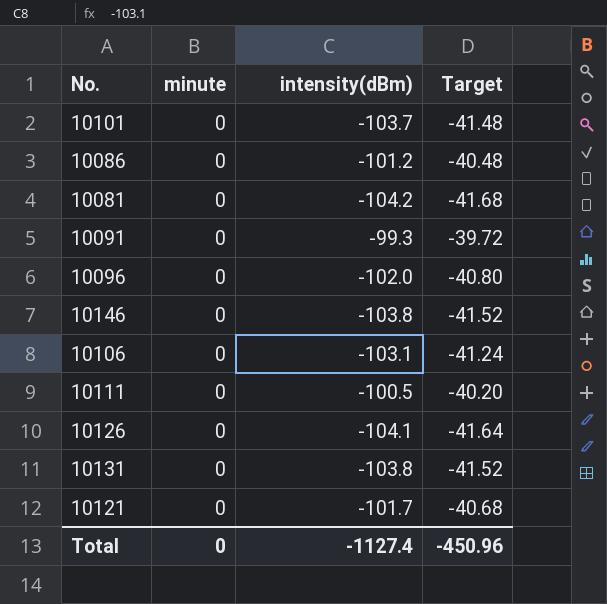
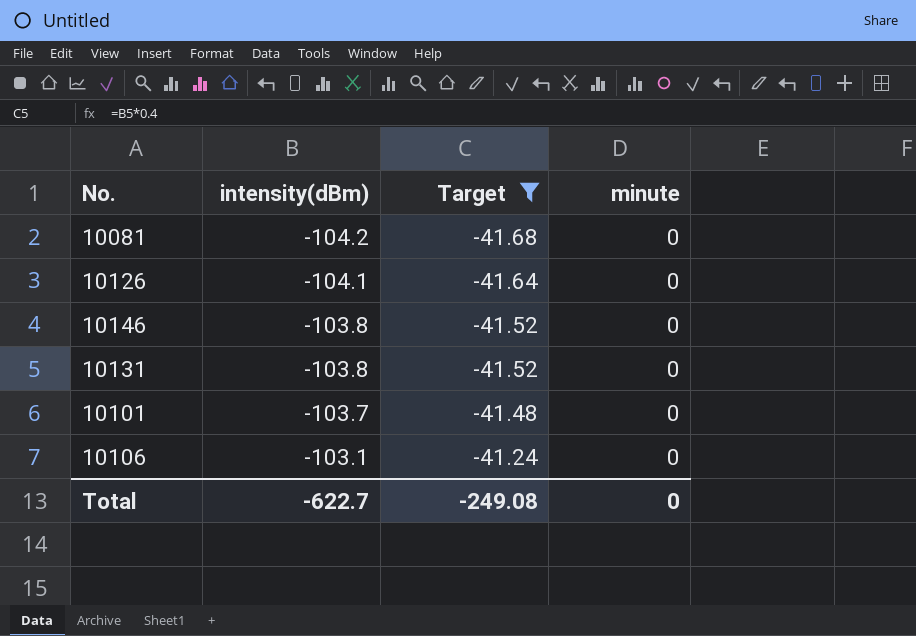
filter: none -> Target <= -41.24
row order: none -> intensity(dBm) ascending
column minute | position: 2 -> 4
Total | intensity(dBm): -1127.4 -> -622.7
Total | Target: -450.96 -> -249.08

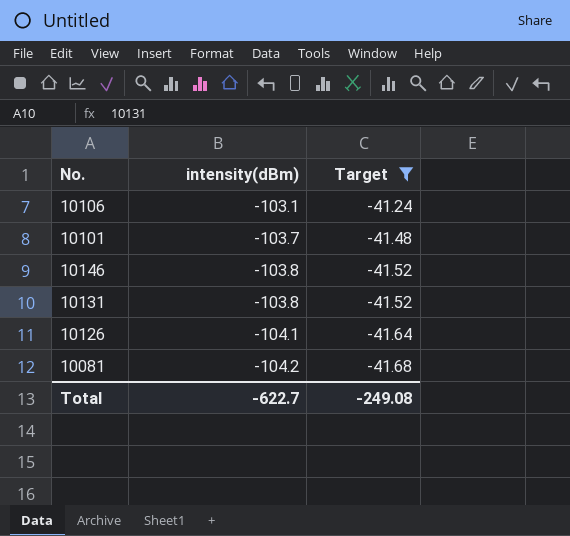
row order: intensity(dBm) ascending -> intensity(dBm) descending
column minute | position: 4 -> none

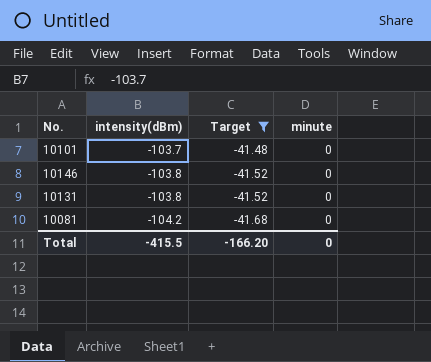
column minute | position: none -> 4
row 10106: -103.1 | -41.24 -> none
row 10126: -104.1 | -41.64 -> none
Total | intensity(dBm): -622.7 -> -415.5
Total | Target: -249.08 -> -166.20

